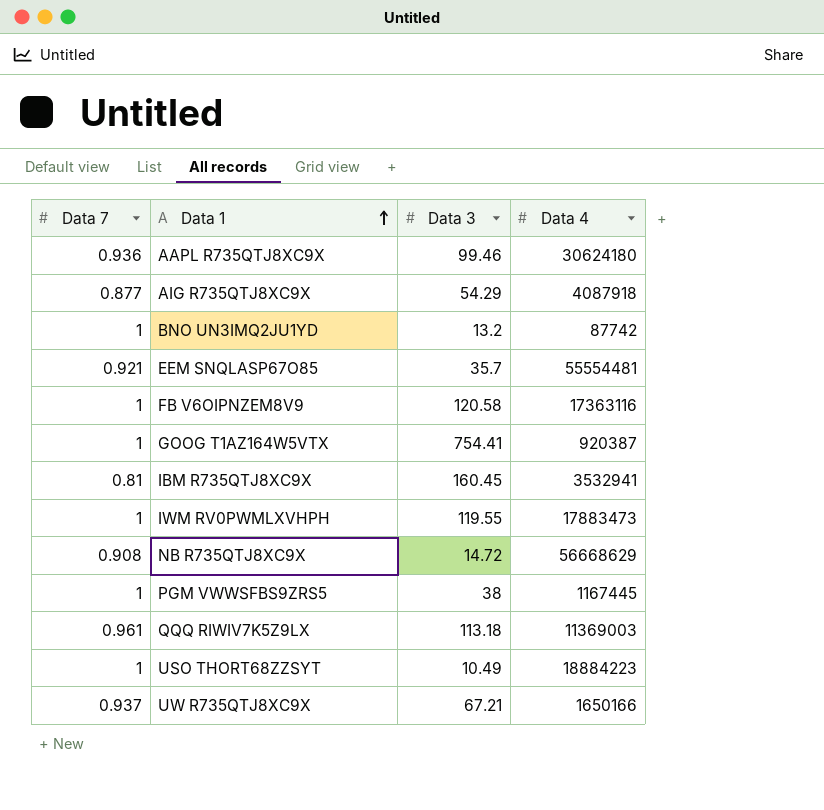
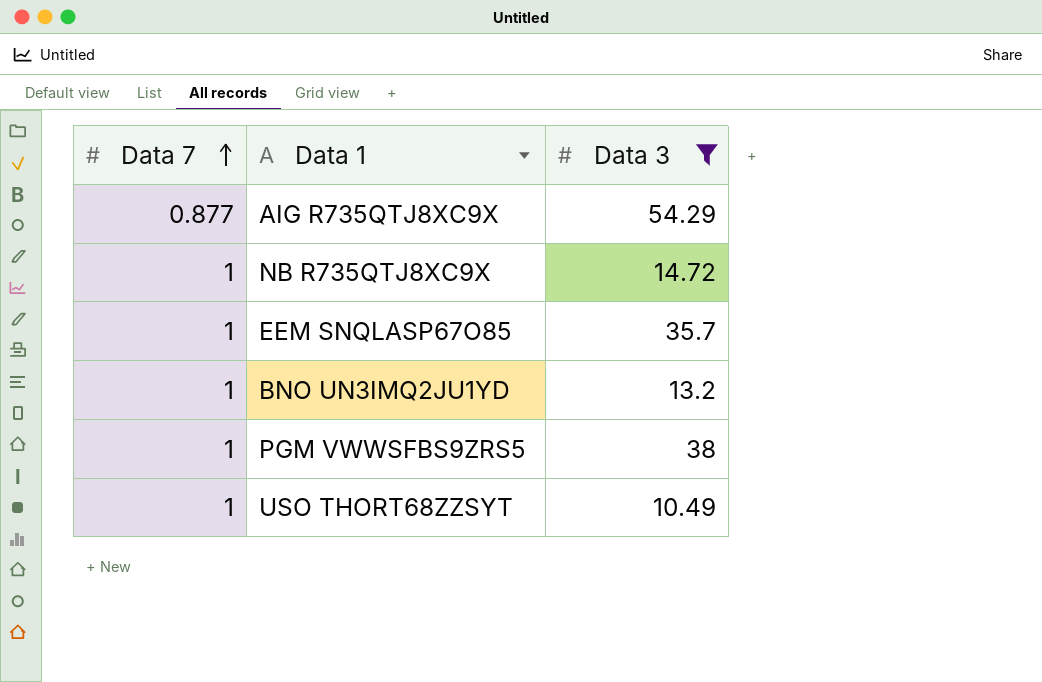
filter: none -> Data 3 <= 54.29
row order: Data 1 ascending -> Data 7 ascending
column Data 4 | position: 4 -> none
NB R735QTJ8XC9X | Data 7: 0.908 -> 1
EEM SNQLASP67O85 | Data 7: 0.921 -> 1

